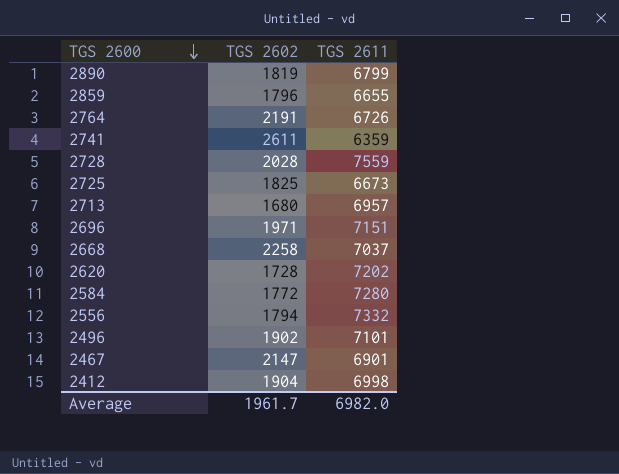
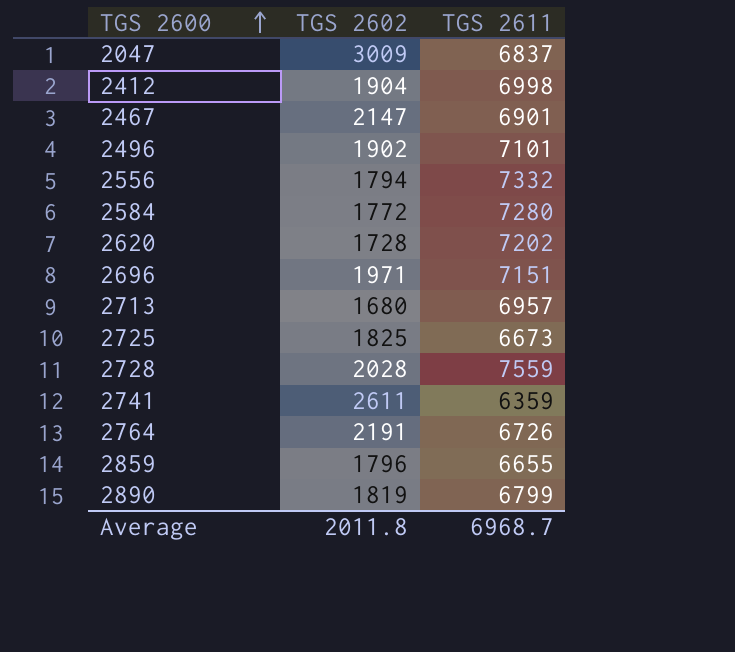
row order: TGS 2600 descending -> TGS 2600 ascending
row 2668: 2258 | 7037 -> none
row 2047: none -> 3009 | 6837
Average | TGS 2602: 1961.7 -> 2011.8
Average | TGS 2611: 6982.0 -> 6968.7

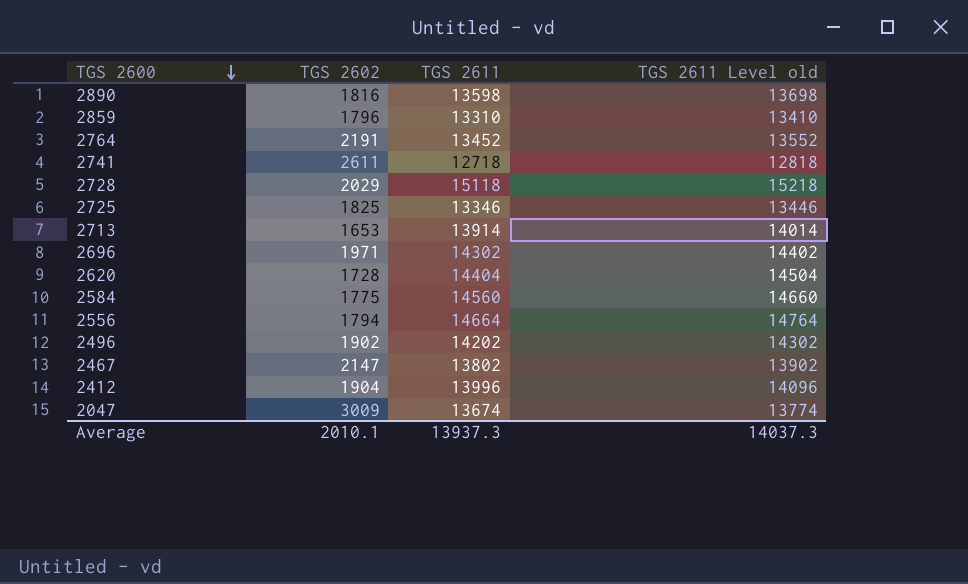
row order: TGS 2600 ascending -> TGS 2600 descending
column TGS 2611 Level old | formula: none -> [TGS 2611] + 100
2890 | TGS 2602: 1819 -> 1816
2890 | TGS 2611: 6799 -> 13598
2859 | TGS 2611: 6655 -> 13310
2764 | TGS 2611: 6726 -> 13452
2741 | TGS 2611: 6359 -> 12718
2728 | TGS 2602: 2028 -> 2029
2728 | TGS 2611: 7559 -> 15118
2725 | TGS 2611: 6673 -> 13346
2713 | TGS 2602: 1680 -> 1653
2713 | TGS 2611: 6957 -> 13914
2696 | TGS 2611: 7151 -> 14302
2620 | TGS 2611: 7202 -> 14404
2584 | TGS 2602: 1772 -> 1775
2584 | TGS 2611: 7280 -> 14560
2556 | TGS 2611: 7332 -> 14664
2496 | TGS 2611: 7101 -> 14202
2467 | TGS 2611: 6901 -> 13802
2412 | TGS 2611: 6998 -> 13996
2047 | TGS 2611: 6837 -> 13674
Average | TGS 2602: 2011.8 -> 2010.1
Average | TGS 2611: 6968.7 -> 13937.3

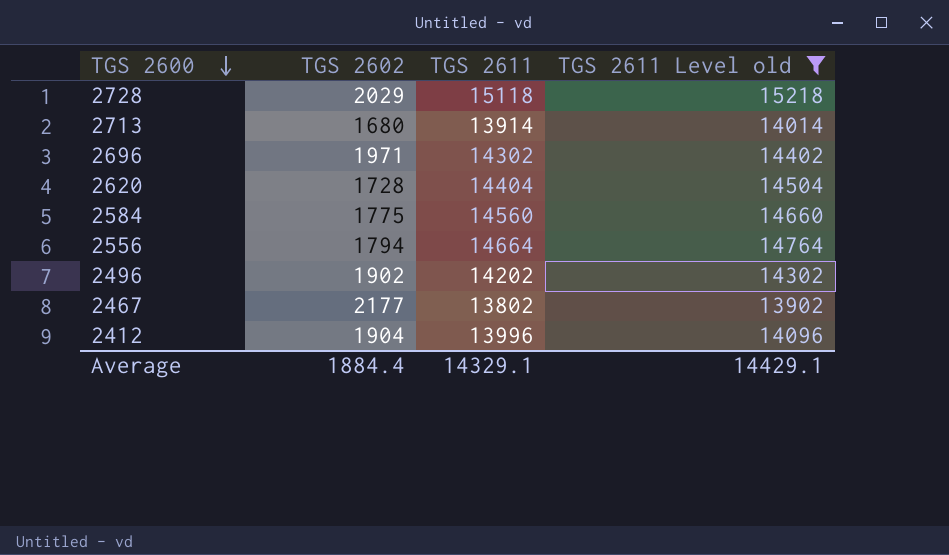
filter: none -> TGS 2611 Level old >= 13902
2713 | TGS 2602: 1653 -> 1680
2467 | TGS 2602: 2147 -> 2177
Average | TGS 2602: 2010.1 -> 1884.4
Average | TGS 2611: 13937.3 -> 14329.1
Average | TGS 2611 Level old: 14037.3 -> 14429.1

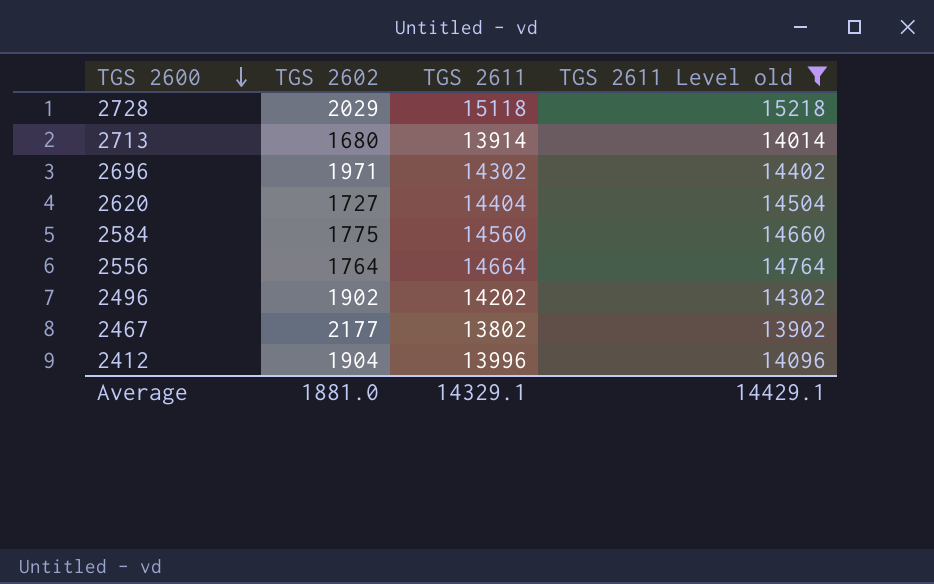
2620 | TGS 2602: 1728 -> 1727
2556 | TGS 2602: 1794 -> 1764
Average | TGS 2602: 1884.4 -> 1881.0

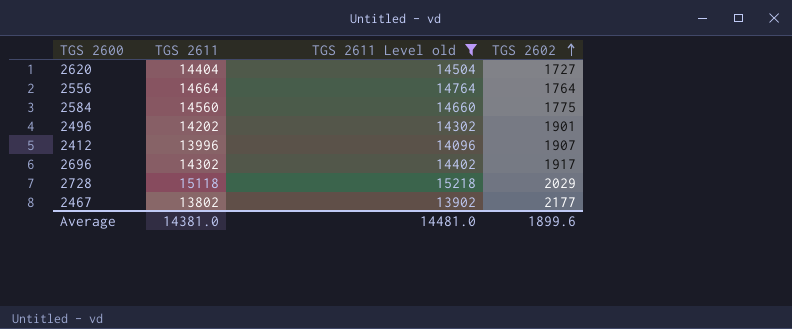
row order: TGS 2600 descending -> TGS 2602 ascending
column TGS 2602 | position: 2 -> 4
row 2713: 1680 | 13914 | 14014 -> none
2496 | TGS 2602: 1902 -> 1901
2412 | TGS 2602: 1904 -> 1907
2696 | TGS 2602: 1971 -> 1917
Average | TGS 2611: 14329.1 -> 14381.0
Average | TGS 2611 Level old: 14429.1 -> 14481.0
Average | TGS 2602: 1881.0 -> 1899.6

